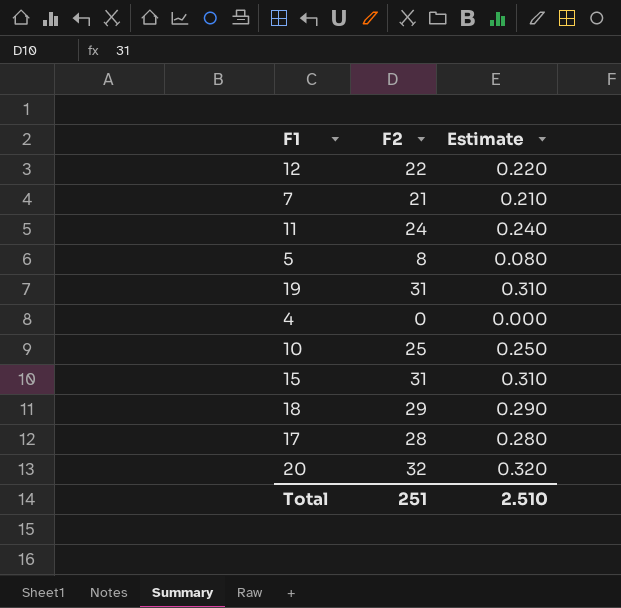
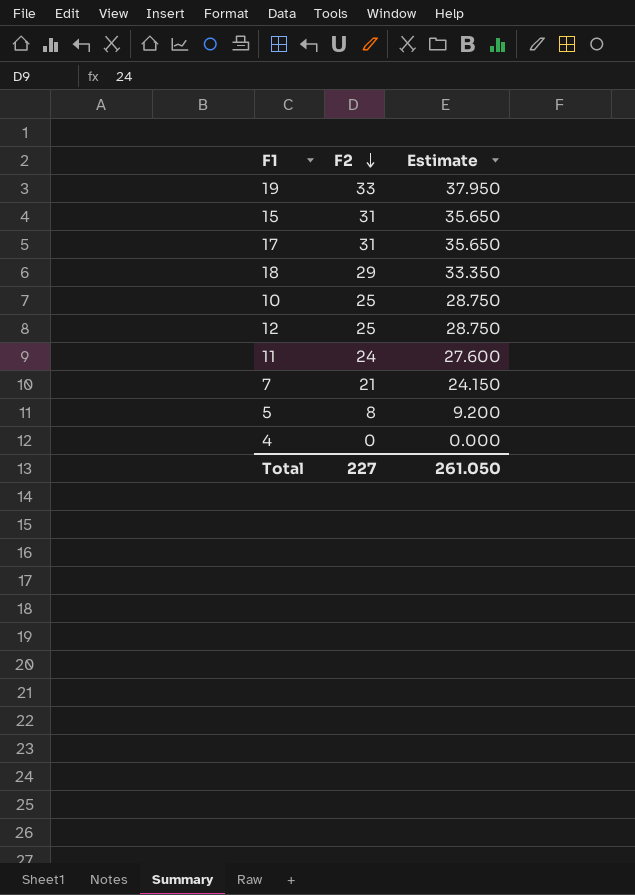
row order: none -> F2 descending
column Estimate | formula: [F2] * 0.01 -> [F2] * 1.15
row 20: 32 | 0.320 -> none
19 | F2: 31 -> 33
17 | F2: 28 -> 31
12 | F2: 22 -> 25
Total | F2: 251 -> 227
Total | Estimate: 2.510 -> 261.050

